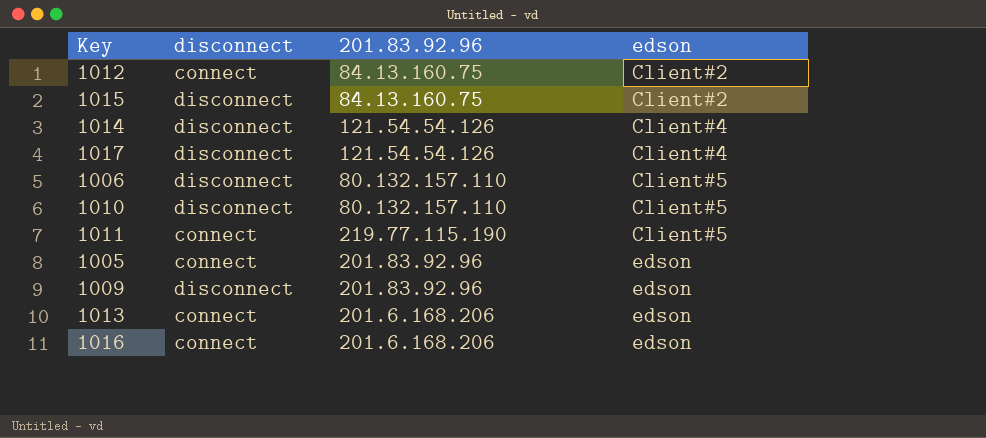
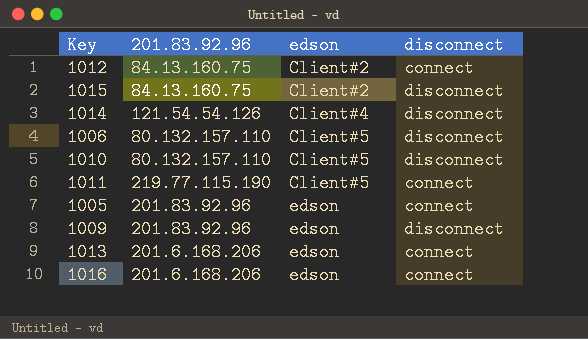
column disconnect | position: 2 -> 4
row 1017: disconnect | 121.54.54.126 | Client#4 -> none

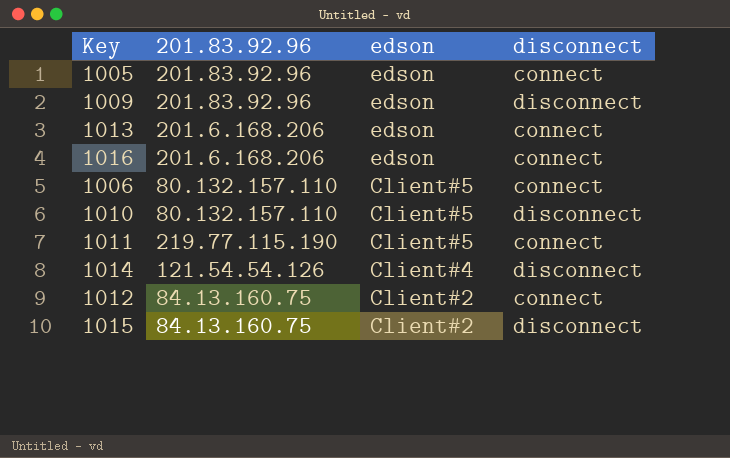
row order: edson ascending -> edson descending
1006 | disconnect: disconnect -> connect

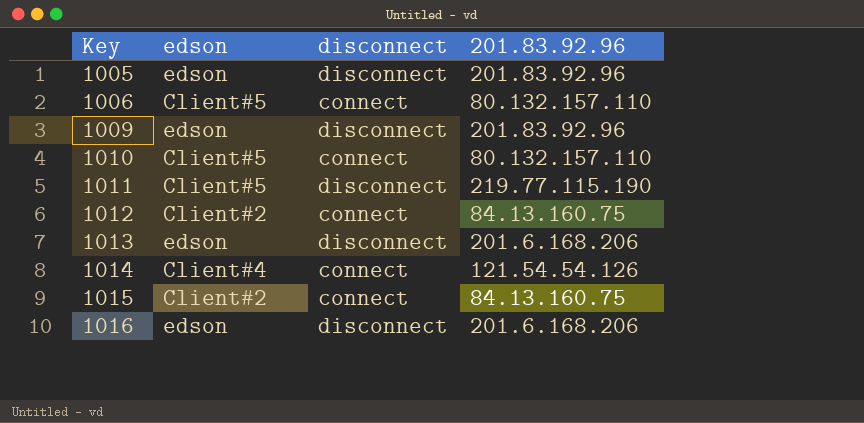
row order: edson descending -> Key ascending
column 201.83.92.96 | position: 2 -> 4
1005 | disconnect: connect -> disconnect
1010 | disconnect: disconnect -> connect
1011 | disconnect: connect -> disconnect
1013 | disconnect: connect -> disconnect
1014 | disconnect: disconnect -> connect
1015 | disconnect: disconnect -> connect
1016 | disconnect: connect -> disconnect

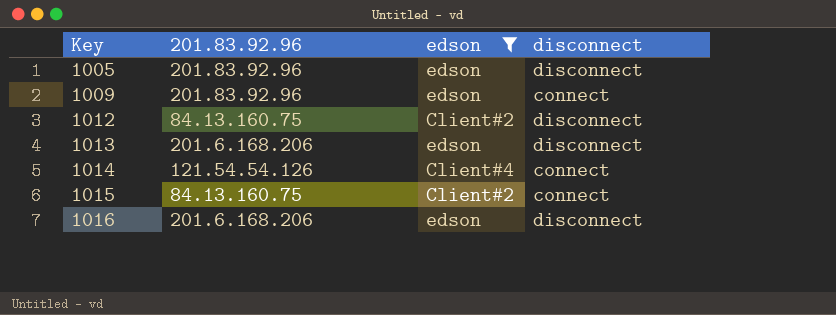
filter: none -> edson != Client#5
column 201.83.92.96 | position: 4 -> 2
1009 | disconnect: disconnect -> connect
1012 | disconnect: connect -> disconnect

